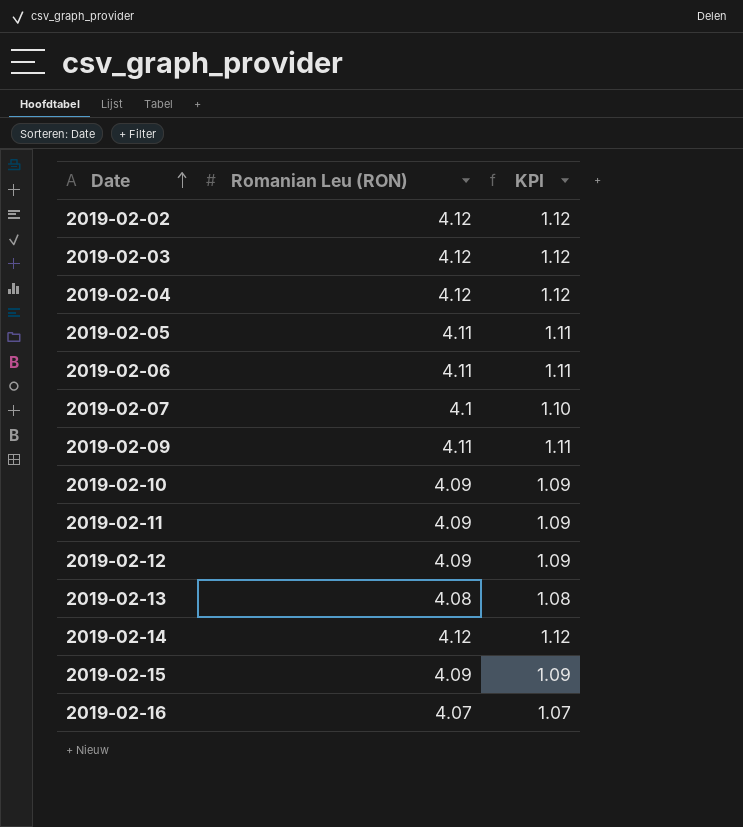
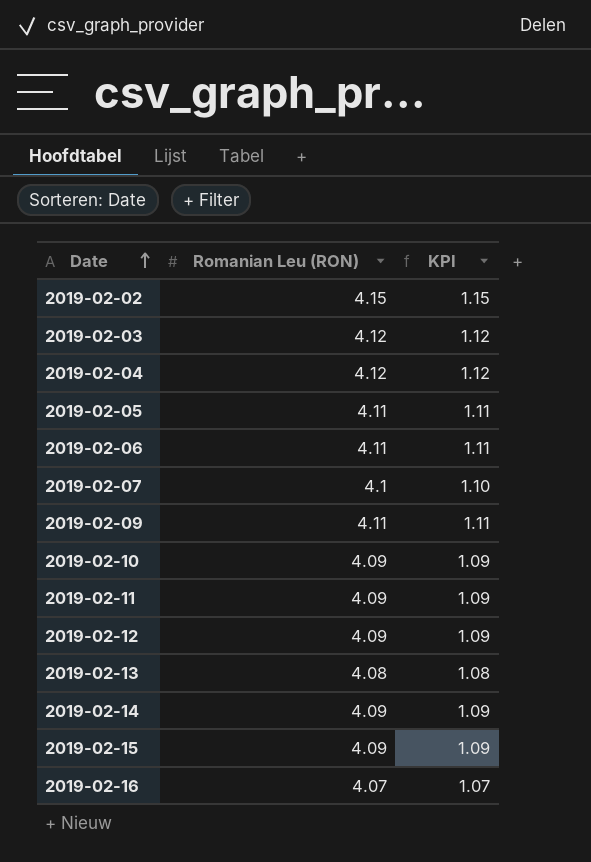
2019-02-02 | Romanian Leu (RON): 4.12 -> 4.15
2019-02-02 | KPI: 1.12 -> 1.15
2019-02-14 | Romanian Leu (RON): 4.12 -> 4.09
2019-02-14 | KPI: 1.12 -> 1.09

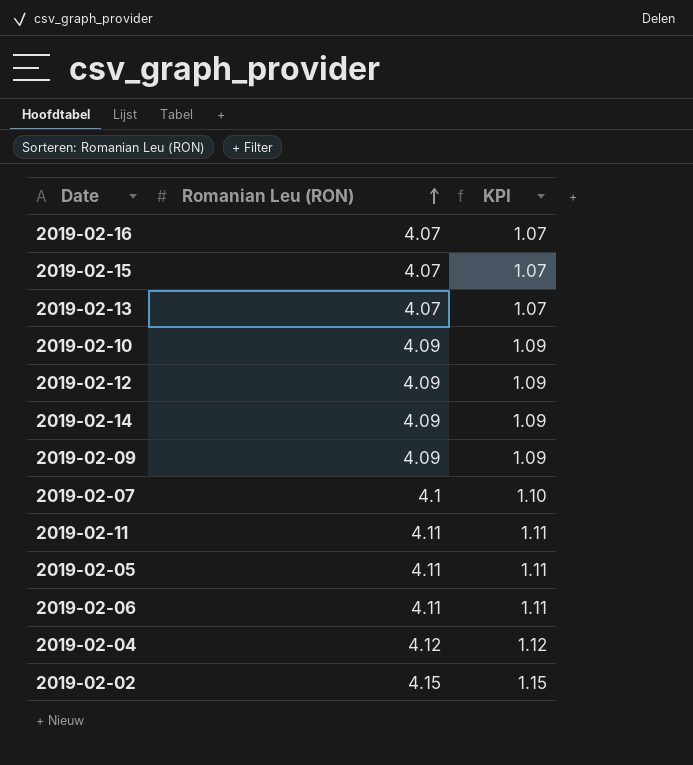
row order: Date ascending -> Romanian Leu (RON) ascending
row 2019-02-03: 4.12 | 1.12 -> none
2019-02-15 | Romanian Leu (RON): 4.09 -> 4.07
2019-02-15 | KPI: 1.09 -> 1.07
2019-02-13 | Romanian Leu (RON): 4.08 -> 4.07
2019-02-13 | KPI: 1.08 -> 1.07
2019-02-09 | Romanian Leu (RON): 4.11 -> 4.09
2019-02-09 | KPI: 1.11 -> 1.09
2019-02-11 | Romanian Leu (RON): 4.09 -> 4.11
2019-02-11 | KPI: 1.09 -> 1.11

